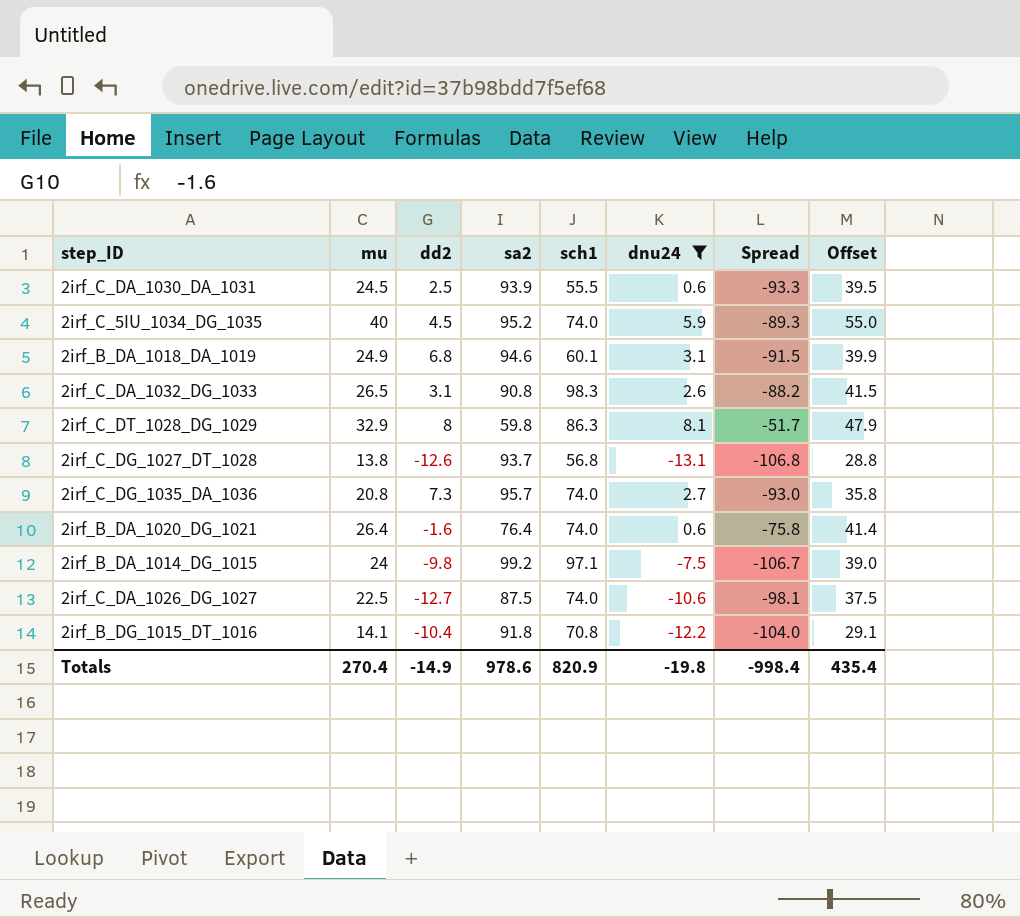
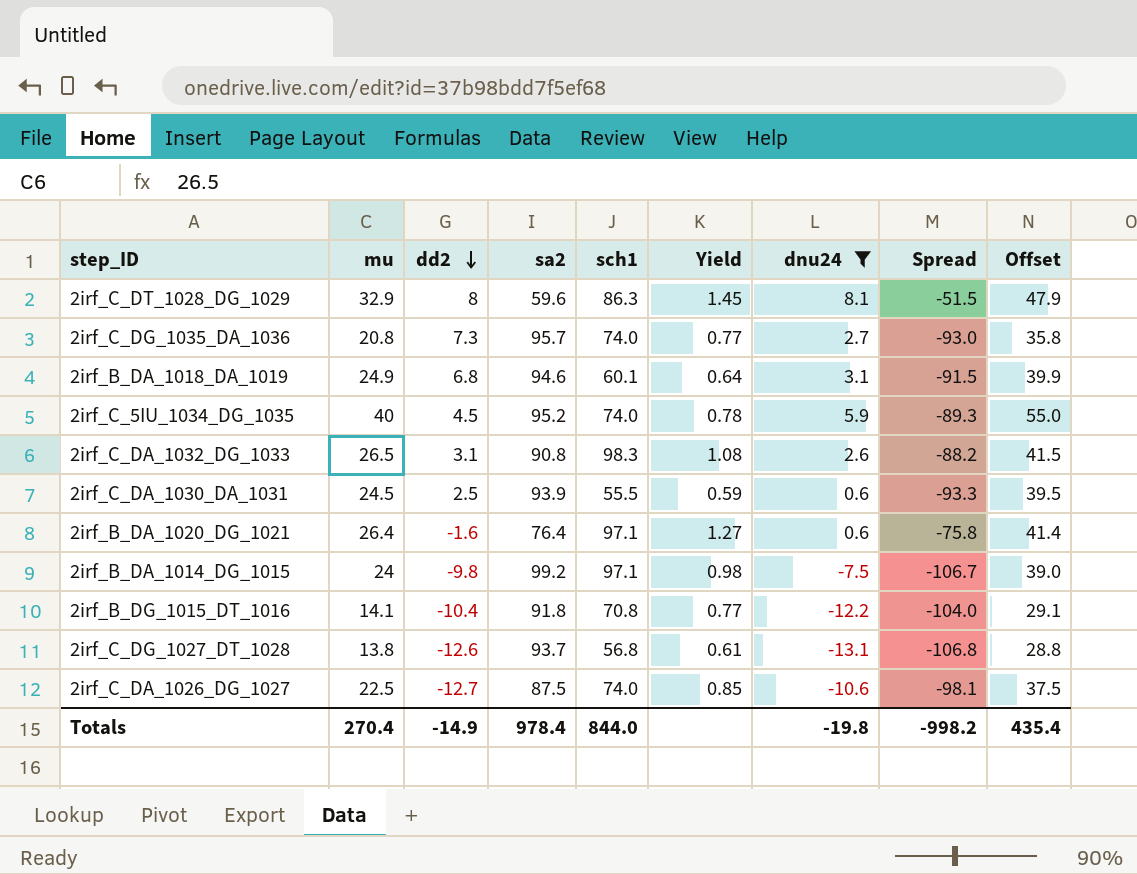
row order: none -> dd2 descending
column Yield | formula: none -> [sch1] / [sa2]
2irf_C_DT_1028_DG_1029 | sa2: 59.8 -> 59.6
2irf_C_DT_1028_DG_1029 | Spread: -51.7 -> -51.5
2irf_B_DA_1020_DG_1021 | sch1: 74.0 -> 97.1
Totals | sa2: 978.6 -> 978.4
Totals | sch1: 820.9 -> 844.0
Totals | Spread: -998.4 -> -998.2

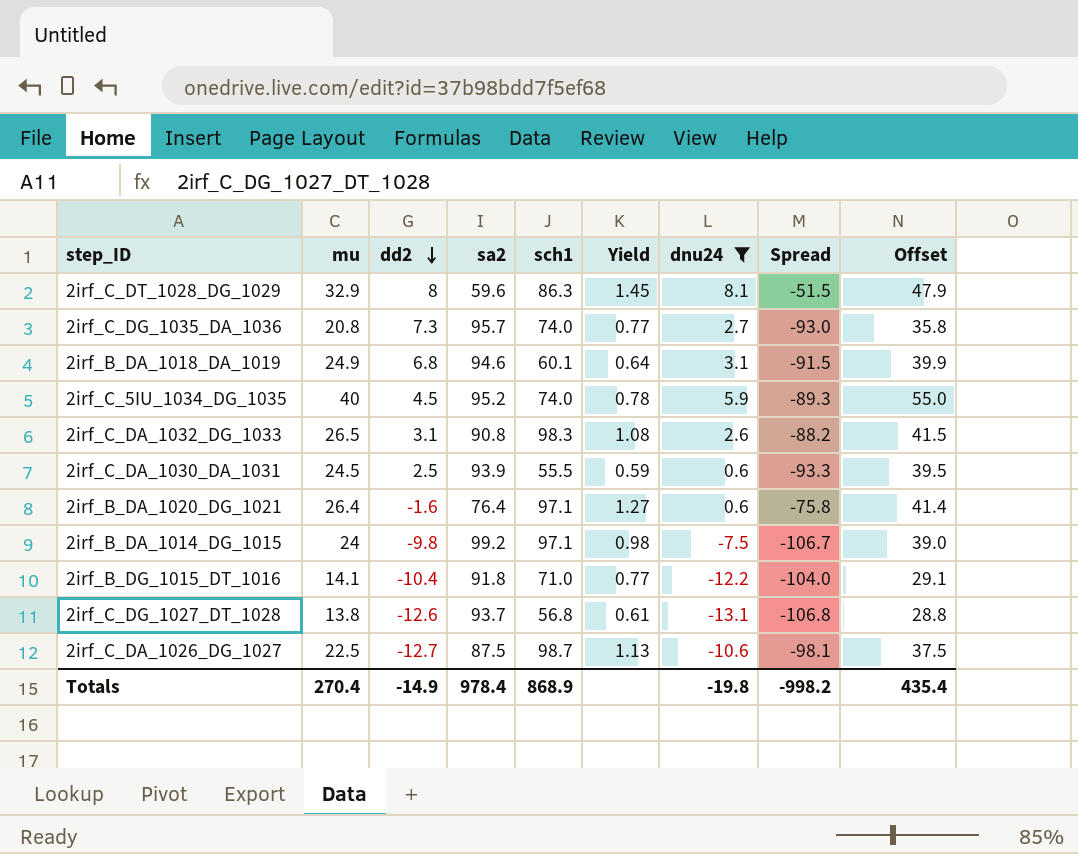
2irf_B_DG_1015_DT_1016 | sch1: 70.8 -> 71.0
2irf_C_DA_1026_DG_1027 | sch1: 74.0 -> 98.7
2irf_C_DA_1026_DG_1027 | Yield: 0.85 -> 1.13
Totals | sch1: 844.0 -> 868.9

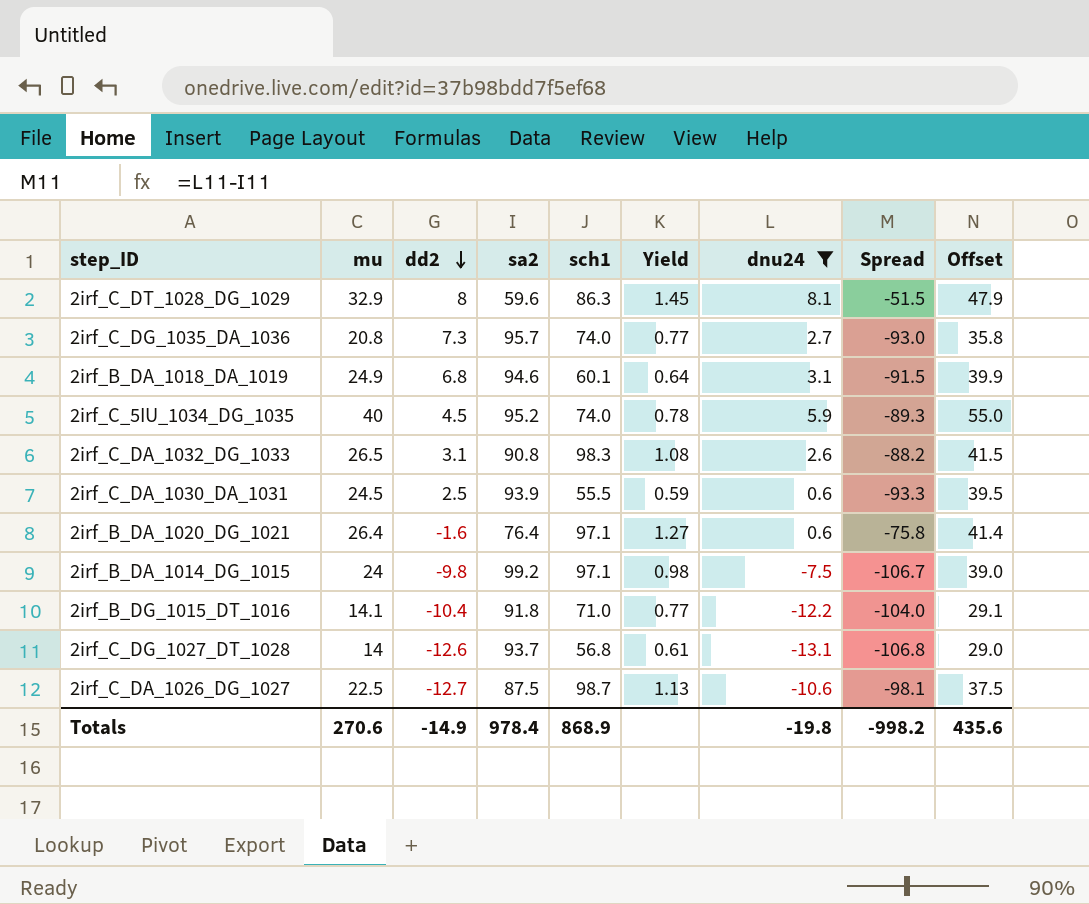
2irf_C_DG_1027_DT_1028 | mu: 13.8 -> 14
2irf_C_DG_1027_DT_1028 | Offset: 28.8 -> 29.0
Totals | mu: 270.4 -> 270.6
Totals | Offset: 435.4 -> 435.6

